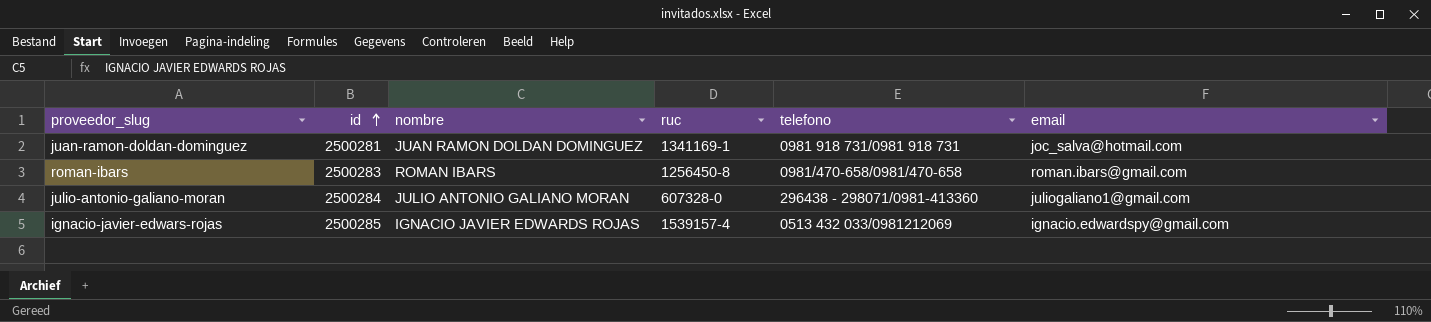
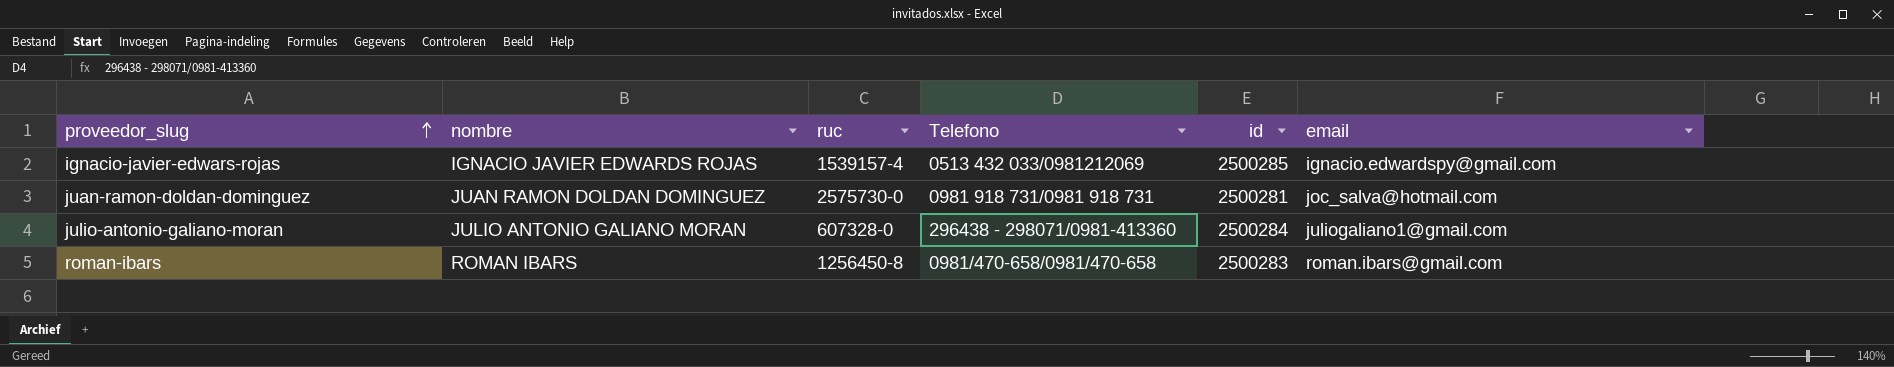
row order: id ascending -> proveedor_slug ascending
column name: telefono -> Telefono
column id | position: 2 -> 5
juan-ramon-doldan-dominguez | ruc: 1341169-1 -> 2575730-0

